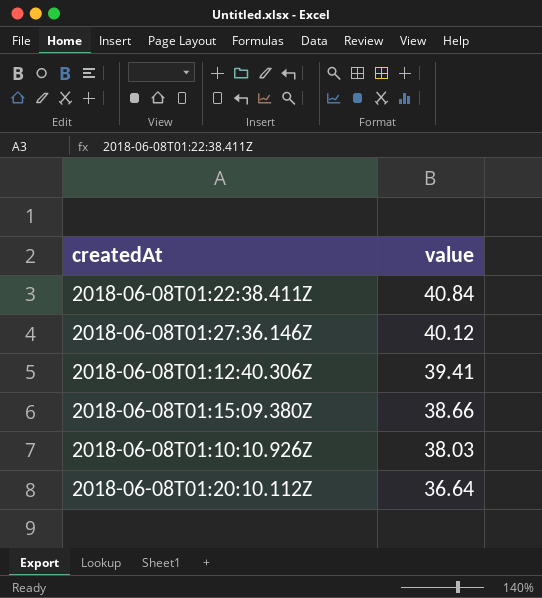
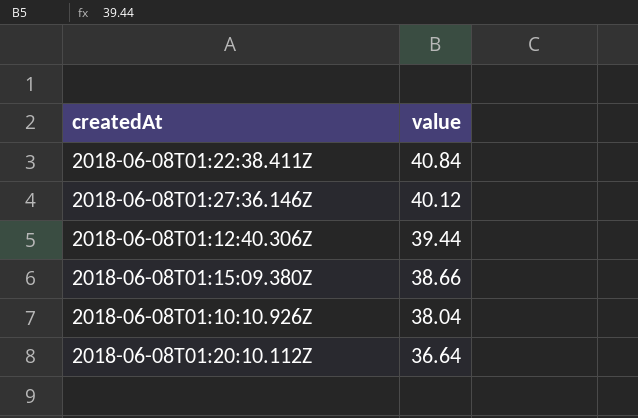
2018-06-08T01:12:40.306Z | value: 39.41 -> 39.44
2018-06-08T01:10:10.926Z | value: 38.03 -> 38.04

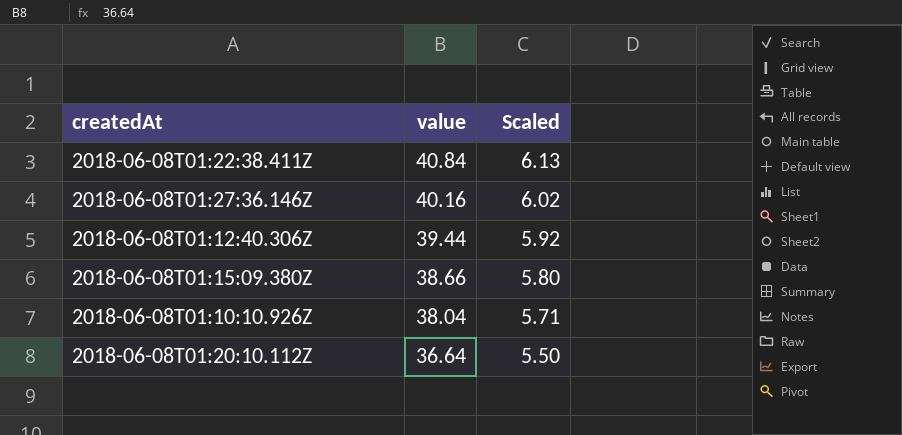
column Scaled | formula: none -> [value] * 0.15
2018-06-08T01:27:36.146Z | value: 40.12 -> 40.16

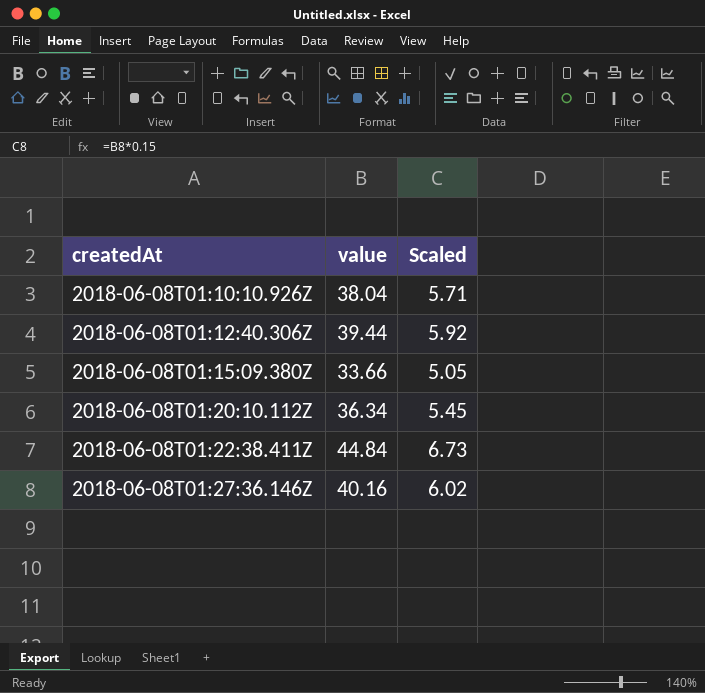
row order: value descending -> createdAt ascending
2018-06-08T01:15:09.380Z | value: 38.66 -> 33.66
2018-06-08T01:15:09.380Z | Scaled: 5.80 -> 5.05
2018-06-08T01:20:10.112Z | value: 36.64 -> 36.34
2018-06-08T01:20:10.112Z | Scaled: 5.50 -> 5.45
2018-06-08T01:22:38.411Z | value: 40.84 -> 44.84
2018-06-08T01:22:38.411Z | Scaled: 6.13 -> 6.73

